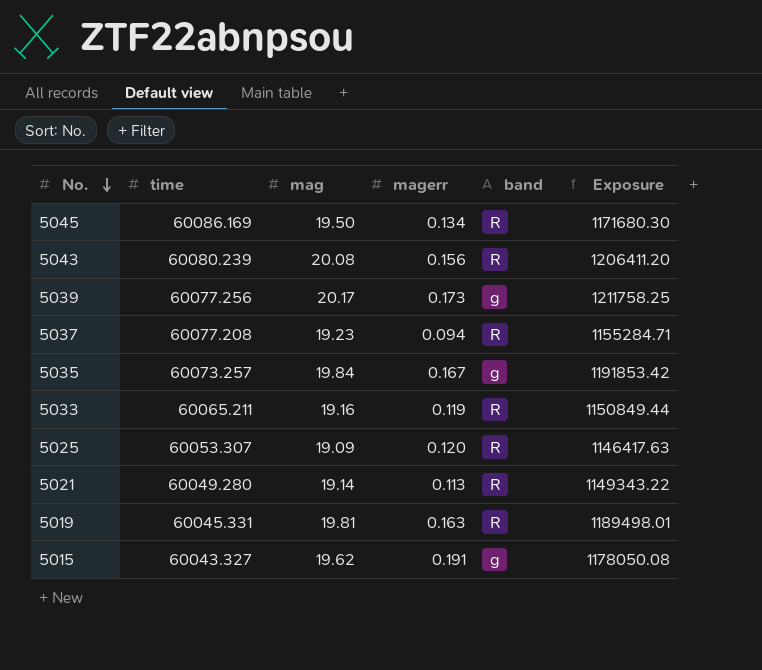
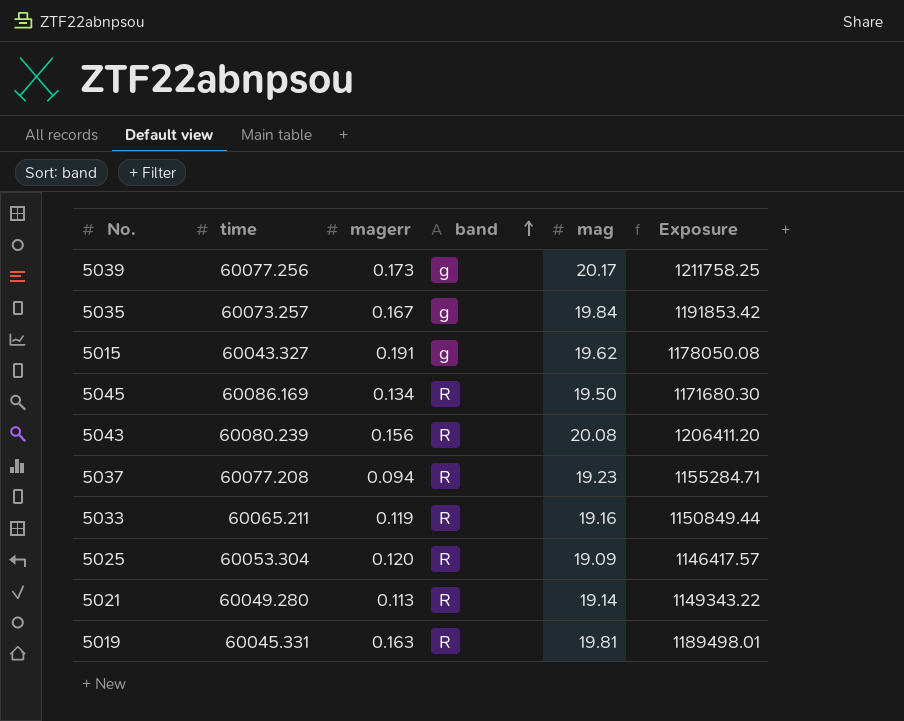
row order: No. descending -> band ascending
column mag | position: 3 -> 5
5025 | time: 60053.307 -> 60053.304
5025 | Exposure: 1146417.63 -> 1146417.57

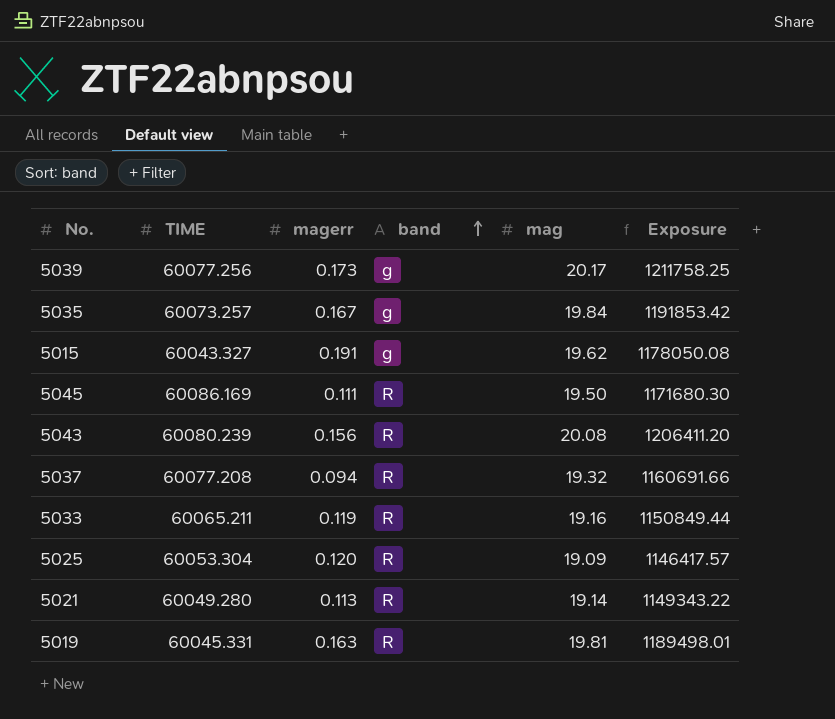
column name: time -> TIME
5045 | magerr: 0.134 -> 0.111
5037 | mag: 19.23 -> 19.32
5037 | Exposure: 1155284.71 -> 1160691.66

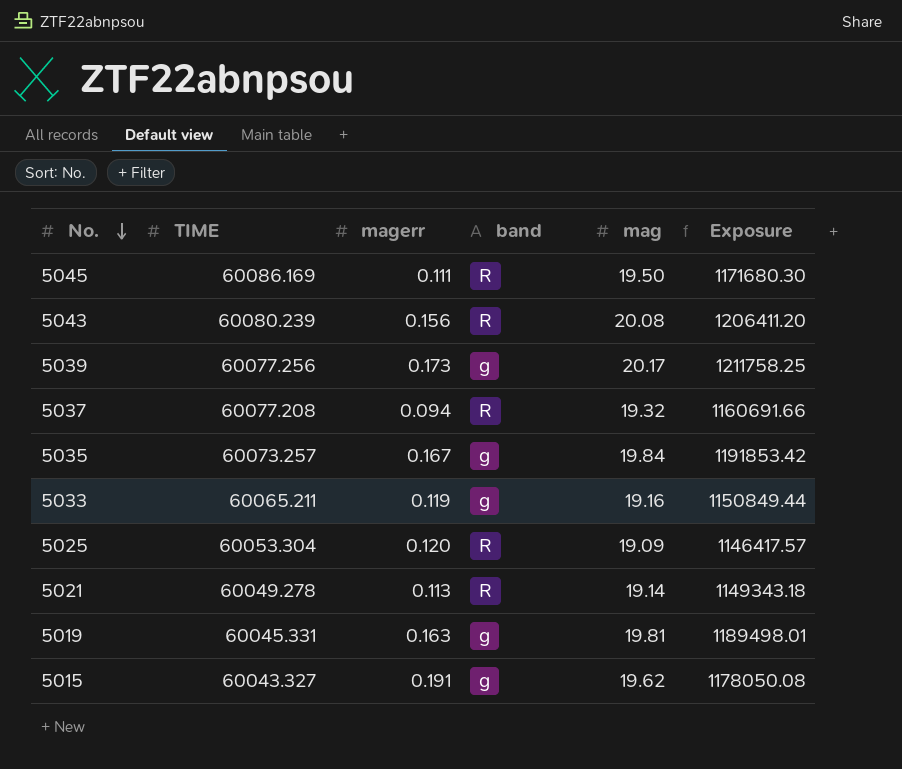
row order: band ascending -> No. descending
5033 | band: R -> g
5021 | TIME: 60049.280 -> 60049.278
5021 | Exposure: 1149343.22 -> 1149343.18
5019 | band: R -> g

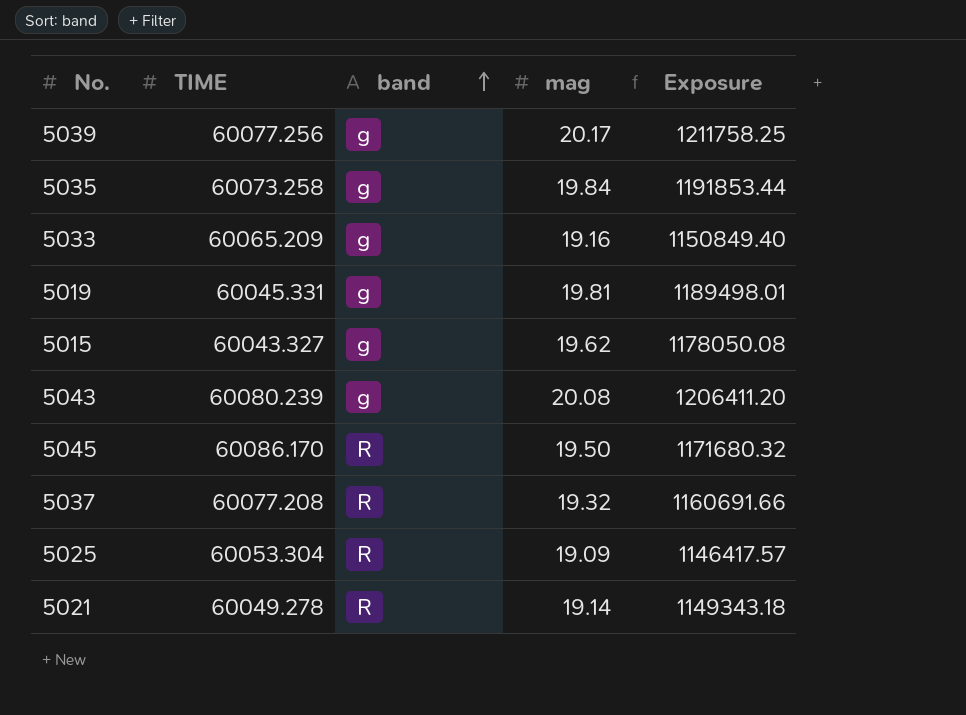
row order: No. descending -> band ascending
column magerr | position: 3 -> none
5035 | TIME: 60073.257 -> 60073.258
5035 | Exposure: 1191853.42 -> 1191853.44
5033 | TIME: 60065.211 -> 60065.209
5033 | Exposure: 1150849.44 -> 1150849.40
5043 | band: R -> g
5045 | TIME: 60086.169 -> 60086.170
5045 | Exposure: 1171680.30 -> 1171680.32

